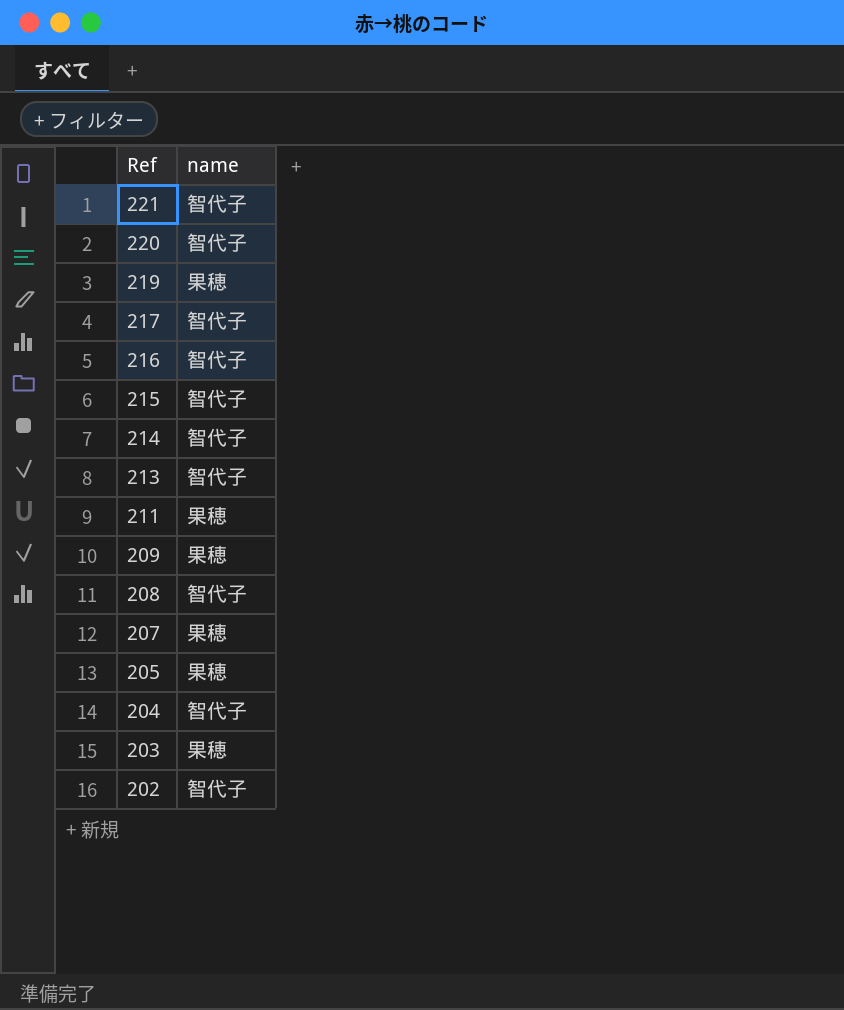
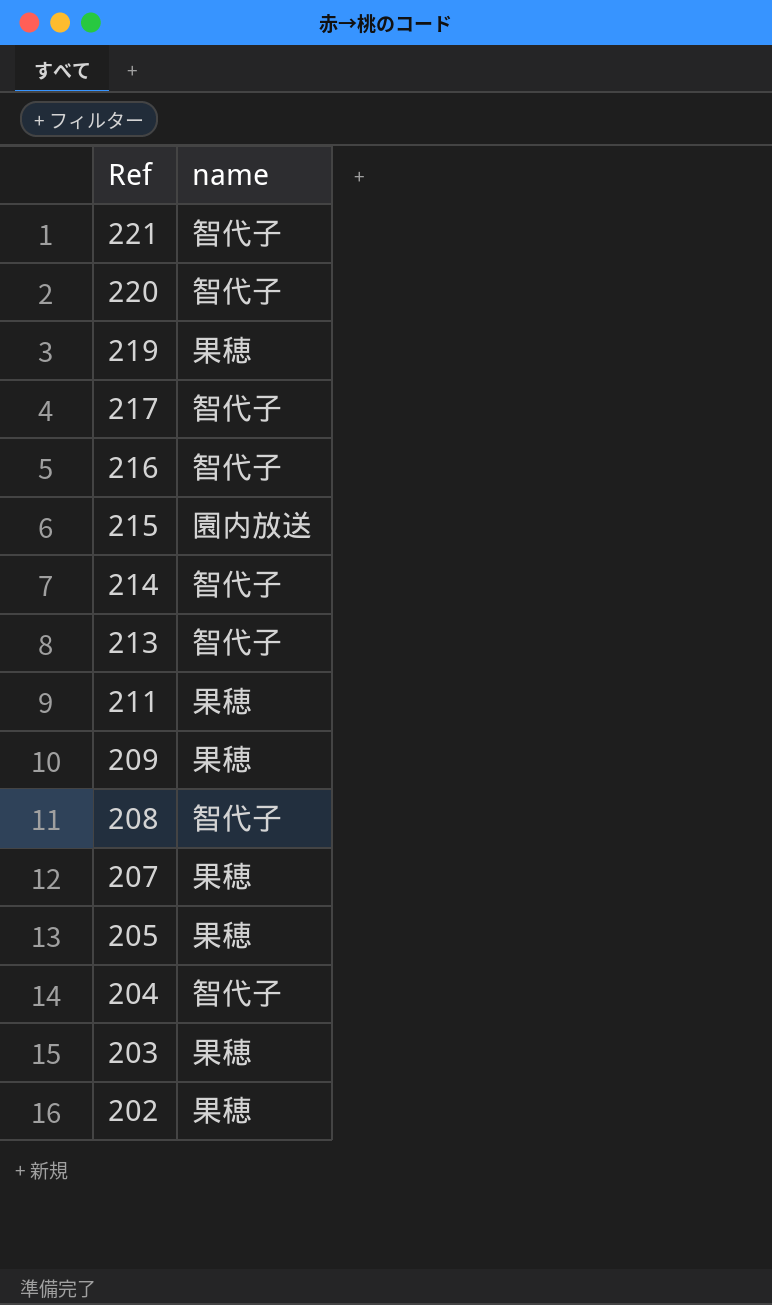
215 | name: 智代子 -> 園内放送
202 | name: 智代子 -> 果穂

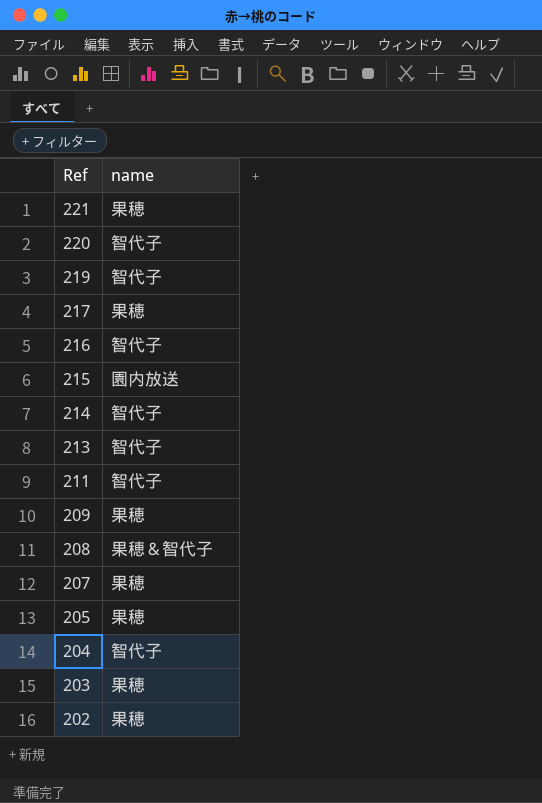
221 | name: 智代子 -> 果穂
219 | name: 果穂 -> 智代子
217 | name: 智代子 -> 果穂
211 | name: 果穂 -> 智代子
208 | name: 智代子 -> 果穂＆智代子

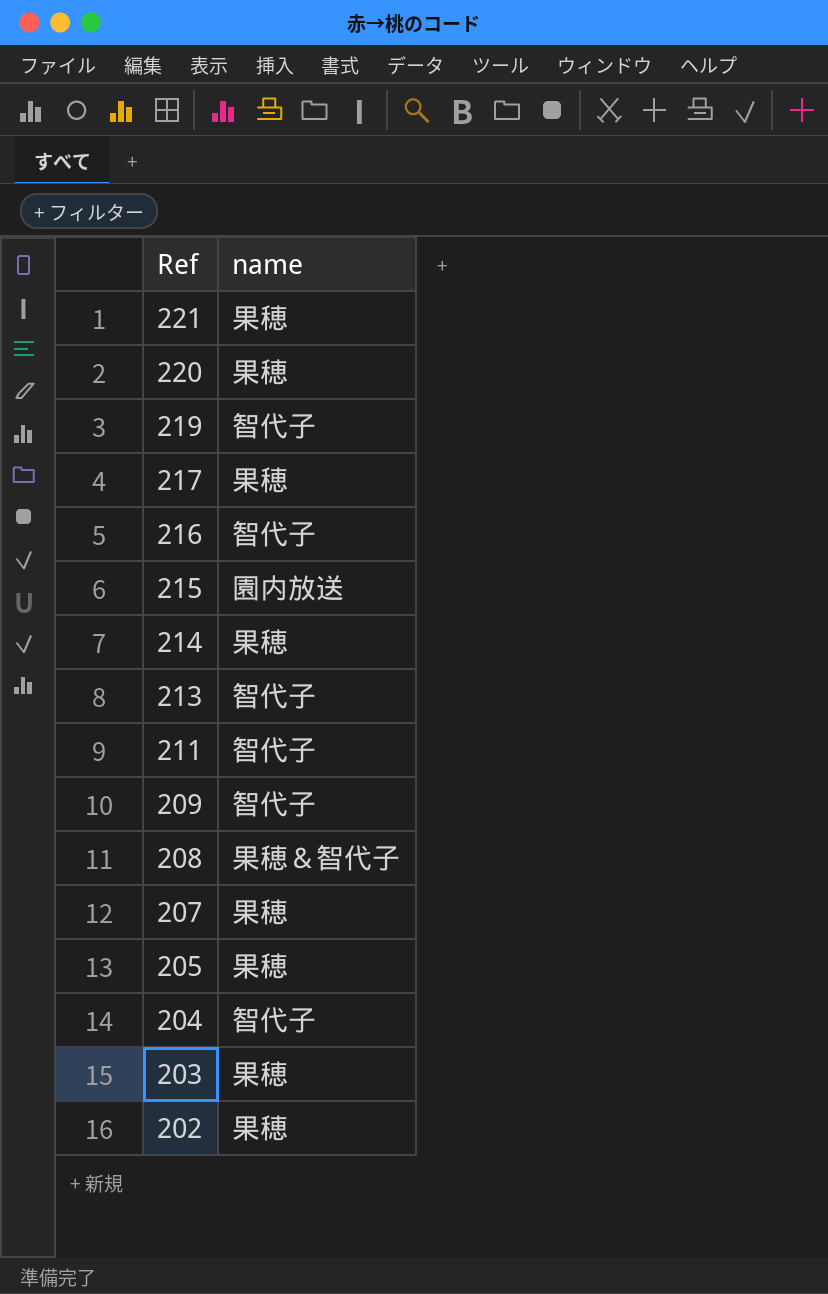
220 | name: 智代子 -> 果穂
214 | name: 智代子 -> 果穂
209 | name: 果穂 -> 智代子

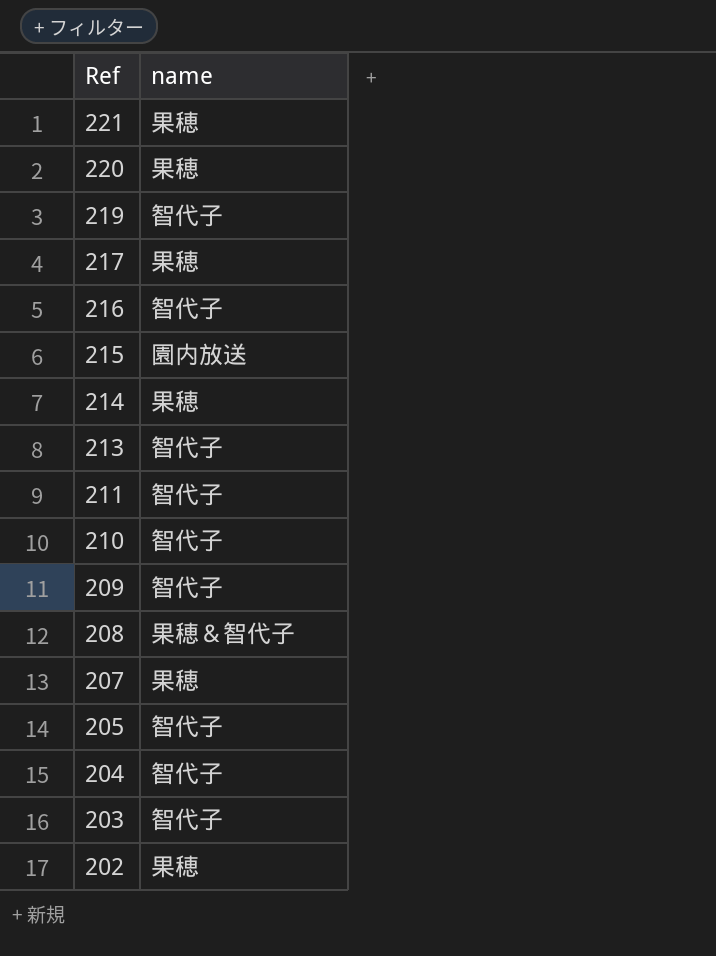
row 210: none -> 智代子
205 | name: 果穂 -> 智代子
203 | name: 果穂 -> 智代子

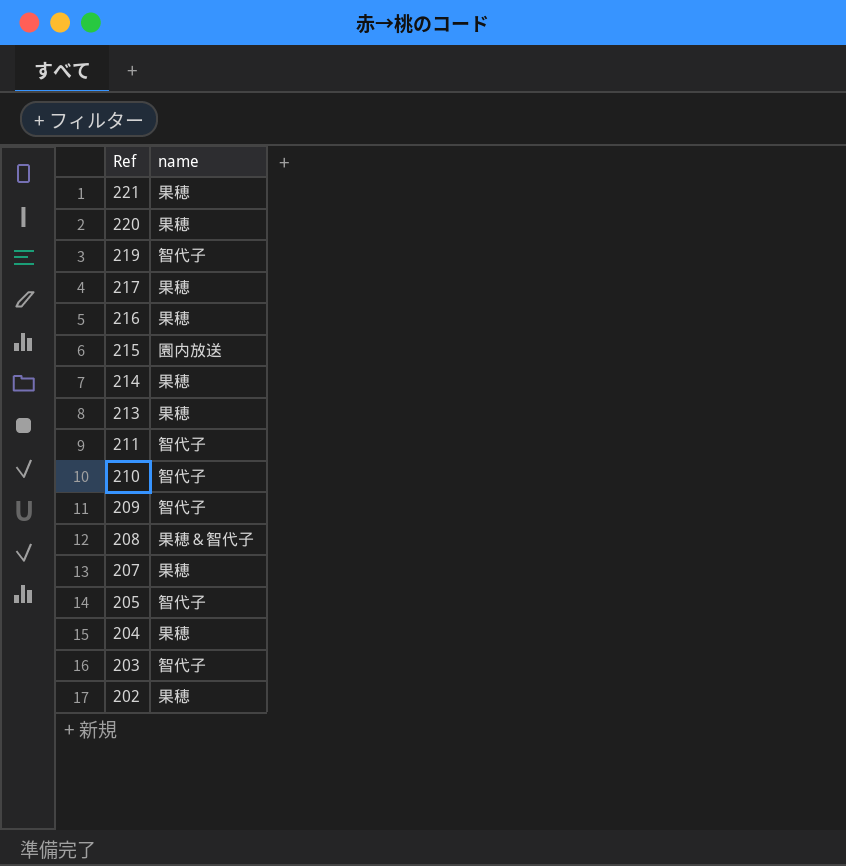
216 | name: 智代子 -> 果穂
213 | name: 智代子 -> 果穂
204 | name: 智代子 -> 果穂

